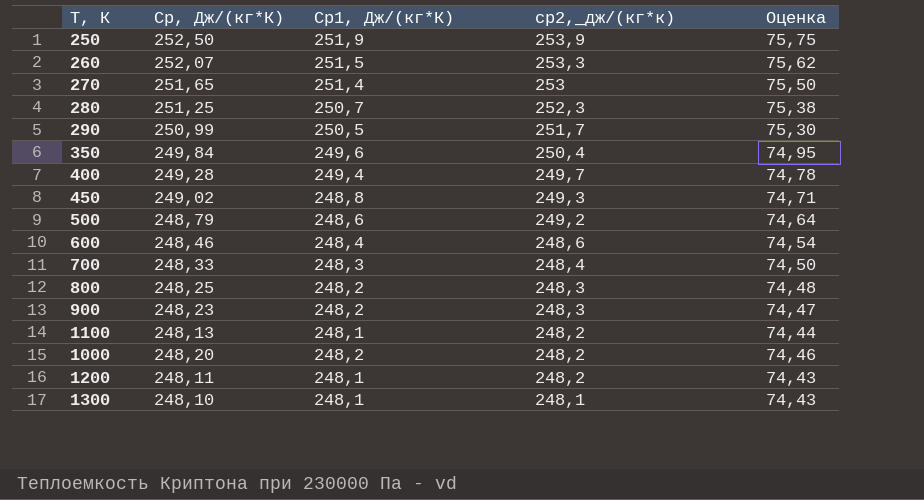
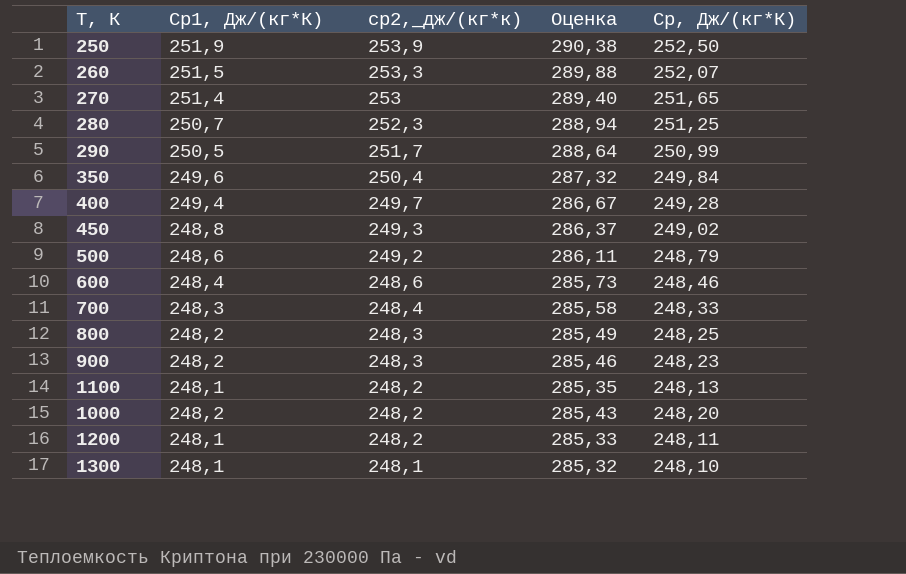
column Оценка | formula: [Ср, Дж/(кг*К)] * 0,3 -> [Ср, Дж/(кг*К)] * 1,15
column Ср, Дж/(кг*К) | position: 2 -> 5

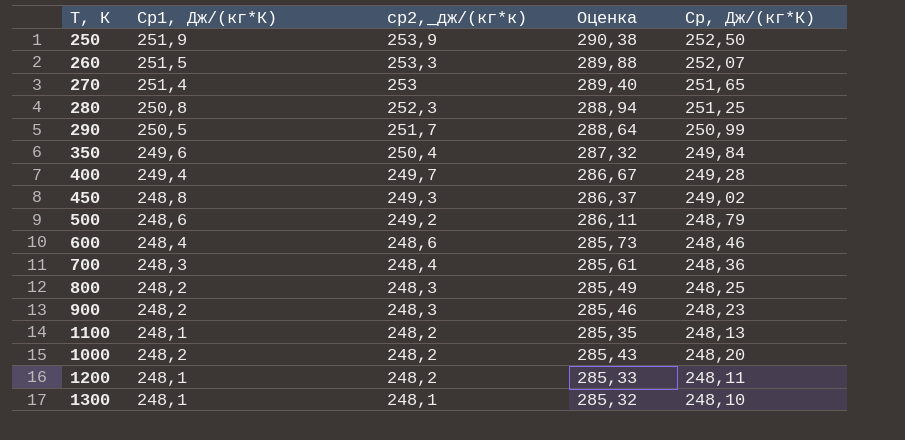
280 | Ср1, Дж/(кг*К): 250,7 -> 250,8
700 | Оценка: 285,58 -> 285,61
700 | Ср, Дж/(кг*К): 248,33 -> 248,36

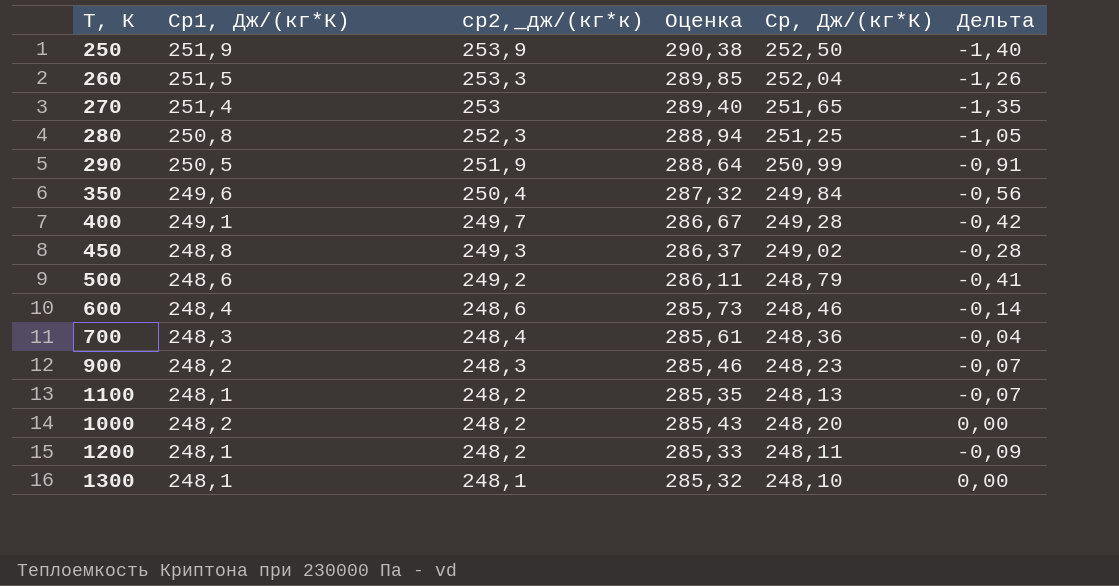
column Дельта | formula: none -> [Ср, Дж/(кг*К)] - [ср2,_дж/(кг*к)]
row 800: 248,2 | 248,3 | 285,49 | 248,25 -> none
260 | Оценка: 289,88 -> 289,85
260 | Ср, Дж/(кг*К): 252,07 -> 252,04
290 | ср2,_дж/(кг*к): 251,7 -> 251,9
400 | Ср1, Дж/(кг*К): 249,4 -> 249,1

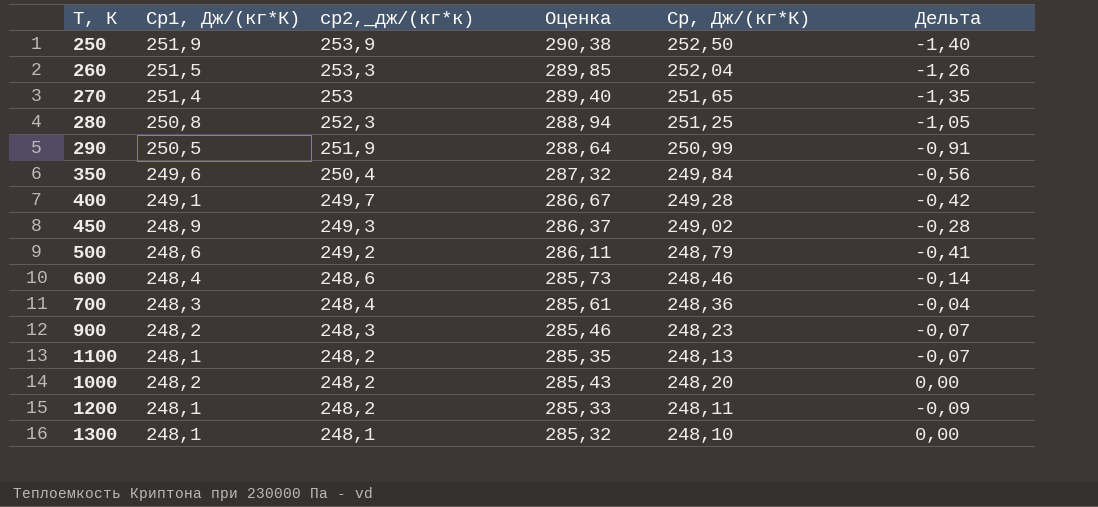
450 | Ср1, Дж/(кг*К): 248,8 -> 248,9

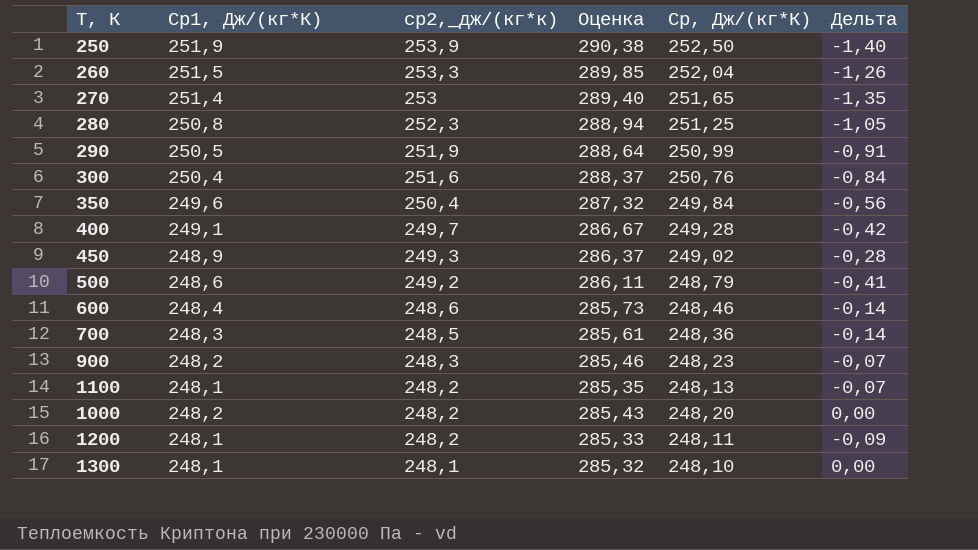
row 300: none -> 250,4 | 251,6 | 288,37 | 250,76 | -0,84
700 | ср2,_дж/(кг*к): 248,4 -> 248,5
700 | Дельта: -0,04 -> -0,14

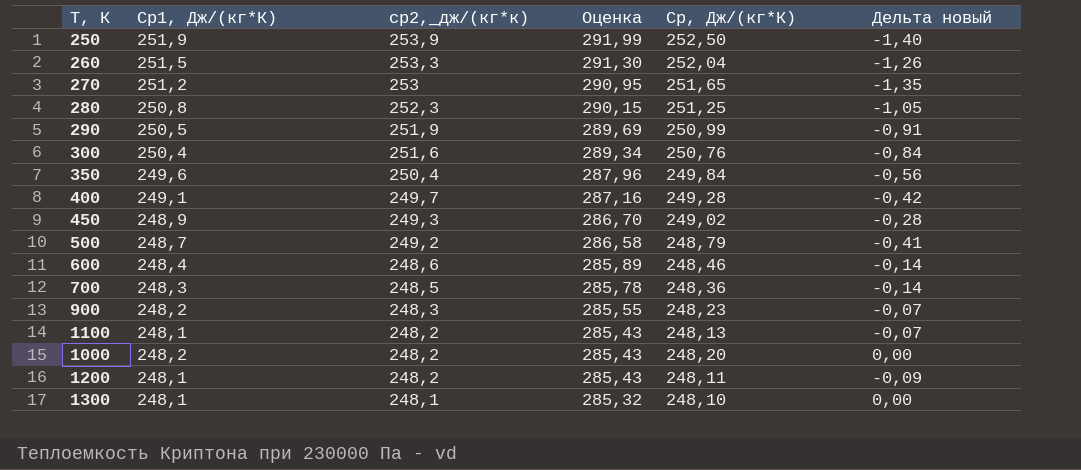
column Оценка | formula: [Ср, Дж/(кг*К)] * 1,15 -> [ср2,_дж/(кг*к)] * 1,15
column name: Дельта -> Дельта новый
270 | Ср1, Дж/(кг*К): 251,4 -> 251,2
500 | Ср1, Дж/(кг*К): 248,6 -> 248,7

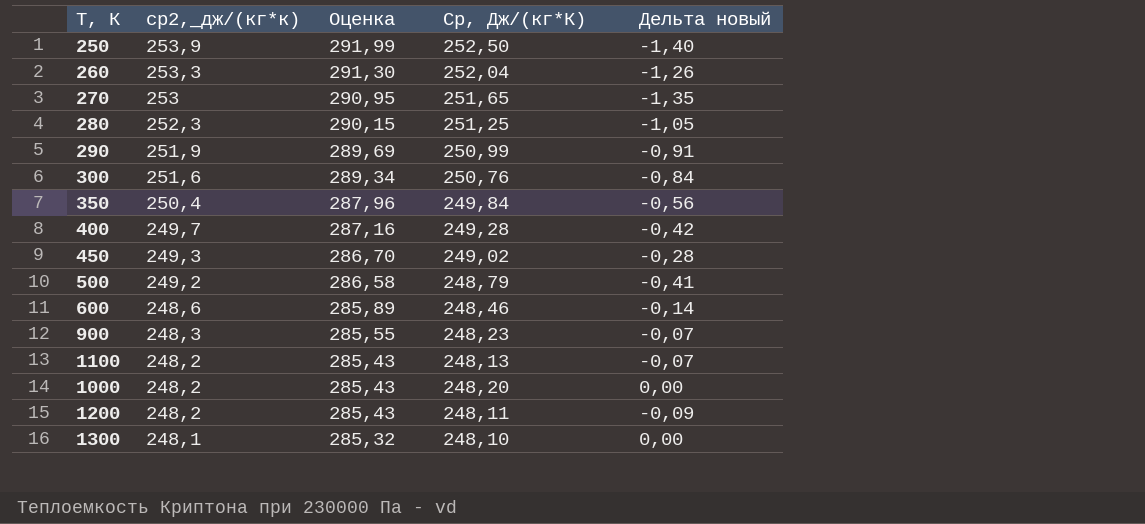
column Ср1, Дж/(кг*К) | position: 2 -> none
row 700: 248,3 | 248,5 | 285,78 | 248,36 | -0,14 -> none

